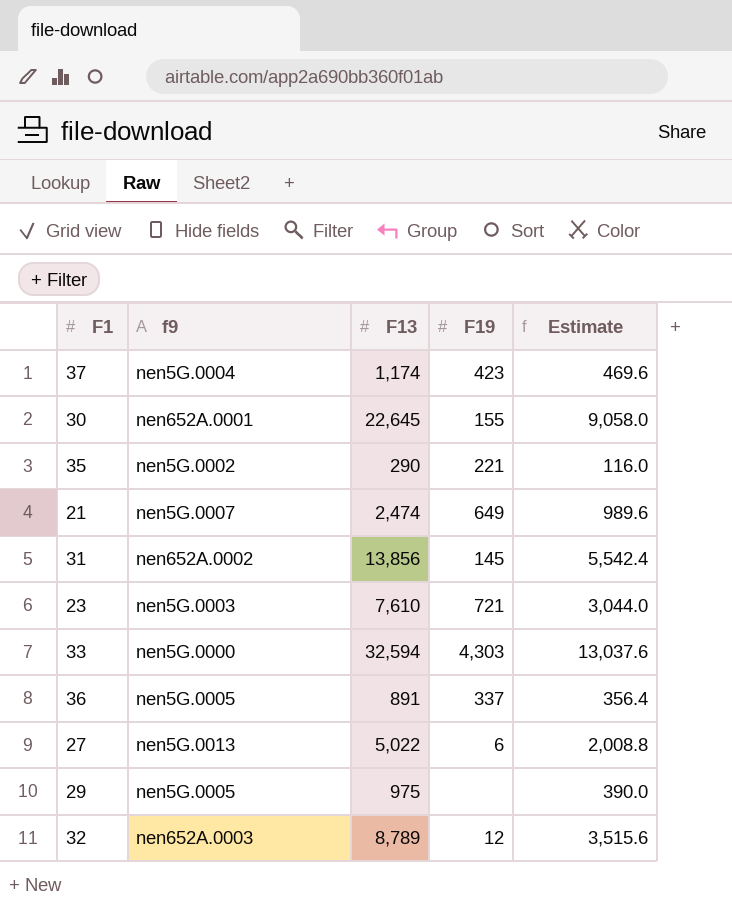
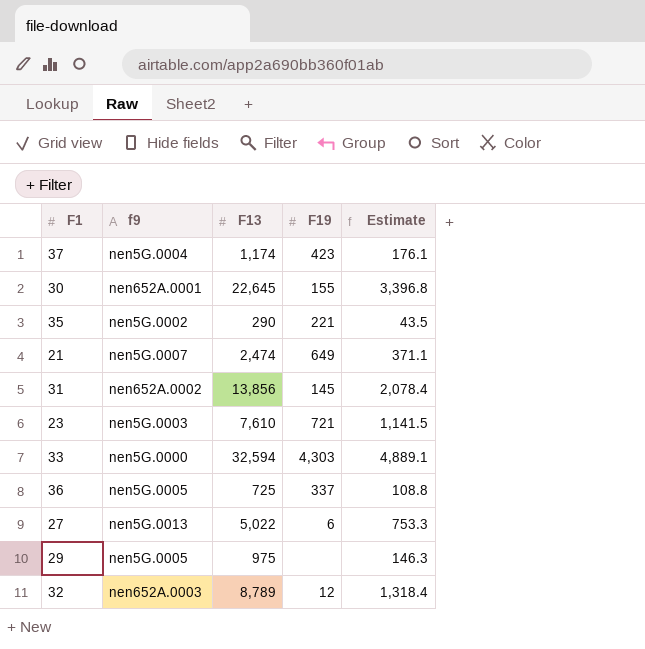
column Estimate | formula: [F13] * 0.4 -> [F13] * 0.15
36 | F13: 891 -> 725

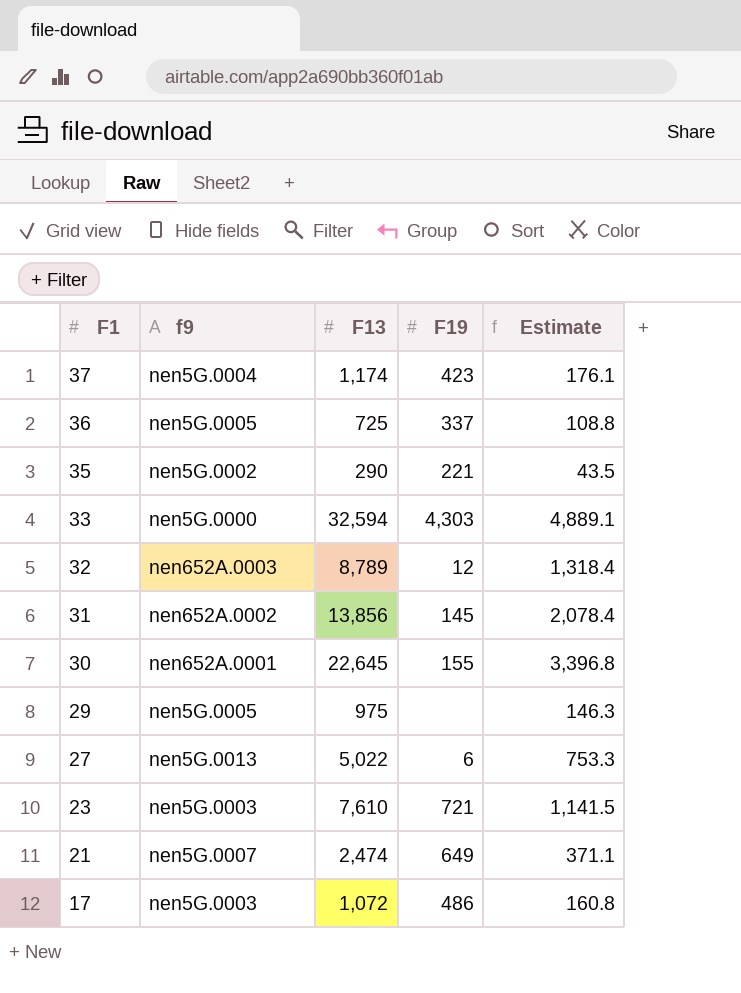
row order: none -> F1 descending
row 17: none -> nen5G.0003 | 1,072 | 486 | 160.8

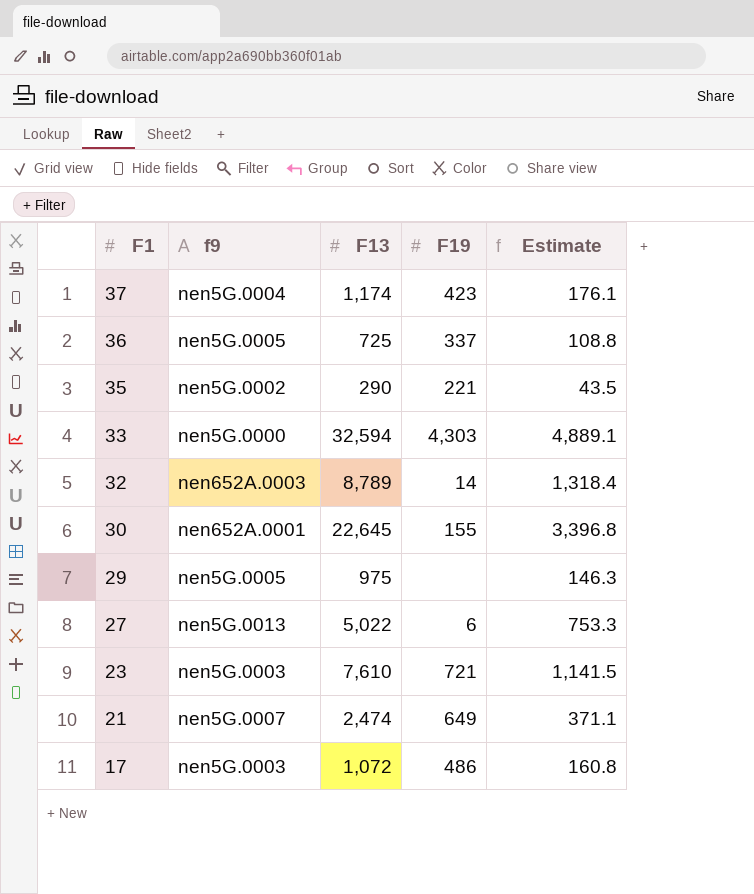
row 31: nen652A.0002 | 13,856 | 145 | 2,078.4 -> none
32 | F19: 12 -> 14

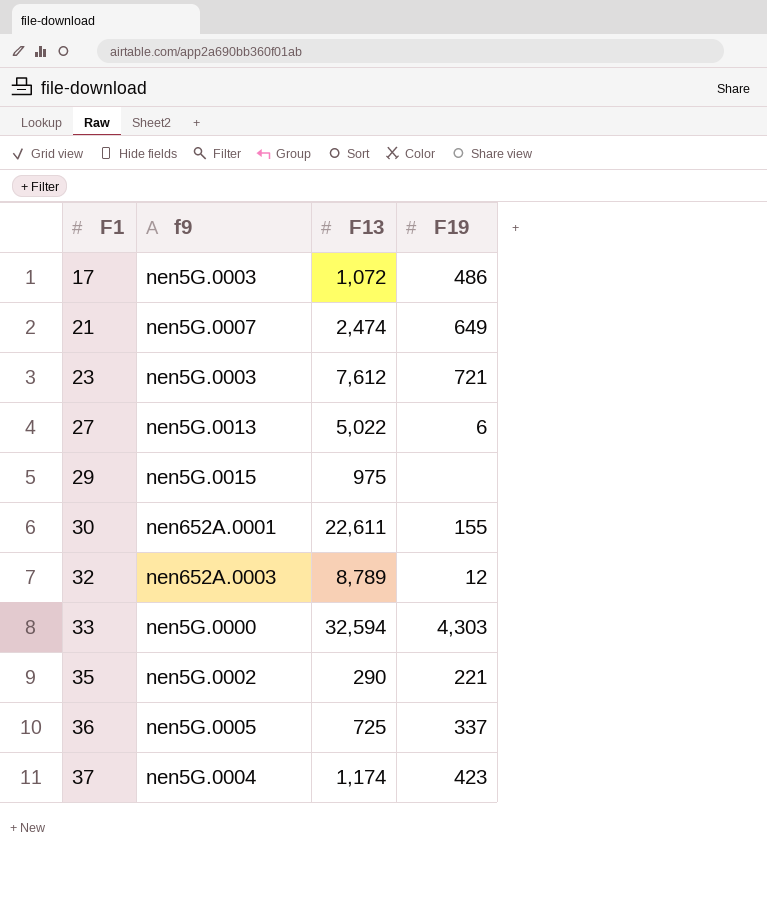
row order: F1 descending -> F1 ascending
column Estimate | formula: [F13] * 0.15 -> none
23 | F13: 7,610 -> 7,612
29 | f9: nen5G.0005 -> nen5G.0015
30 | F13: 22,645 -> 22,611
32 | F19: 14 -> 12

